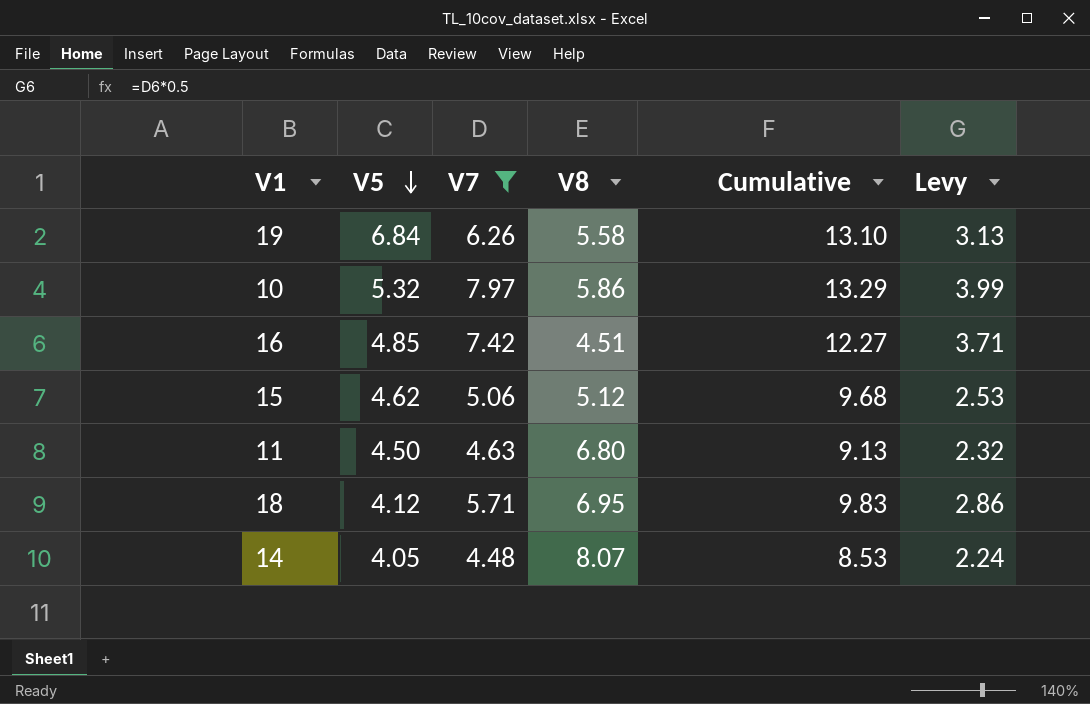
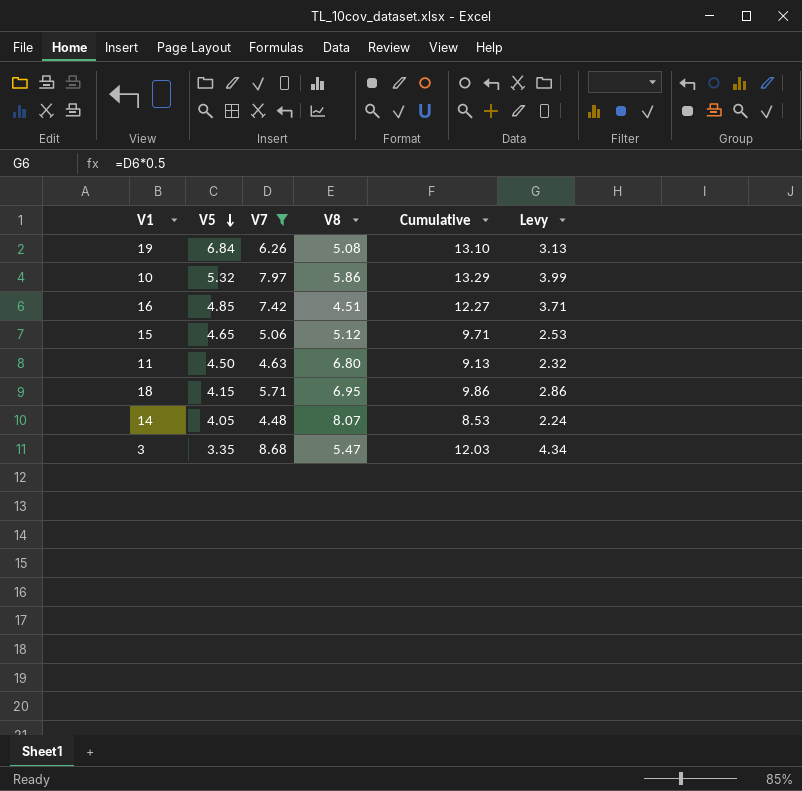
19 | V8: 5.58 -> 5.08
15 | V5: 4.62 -> 4.65
15 | Cumulative: 9.68 -> 9.71
18 | V5: 4.12 -> 4.15
18 | Cumulative: 9.83 -> 9.86
row 3: none -> 3.35 | 8.68 | 5.47 | 12.03 | 4.34

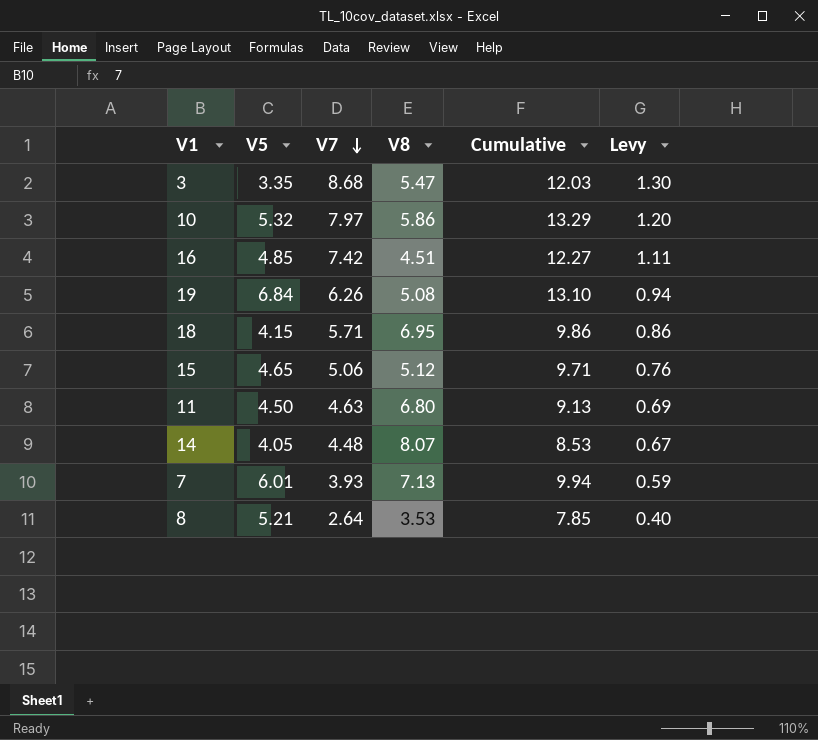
filter: V7 >= 4.48 -> none
row order: V5 descending -> V7 descending
column Levy | formula: [V7] * 0.5 -> [V7] * 0.15

